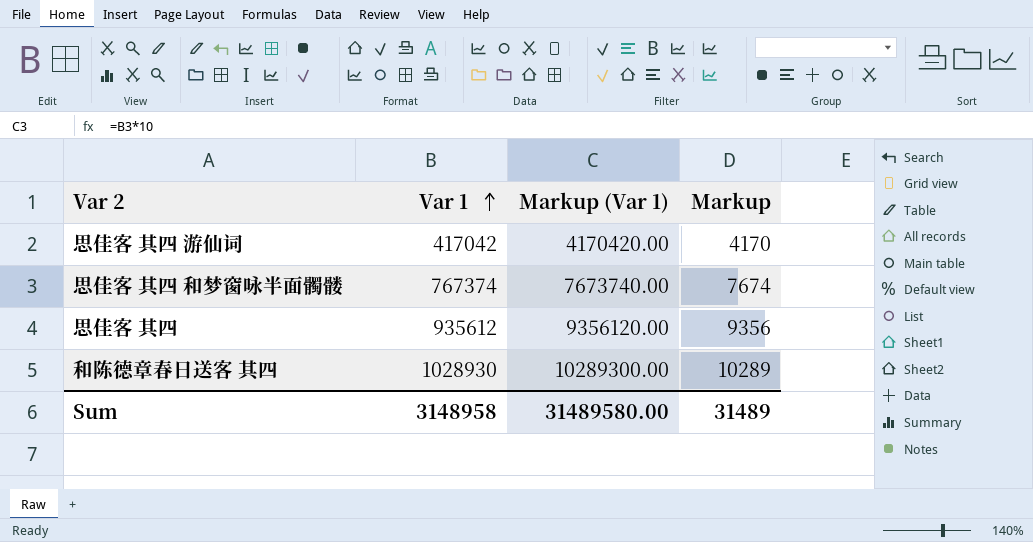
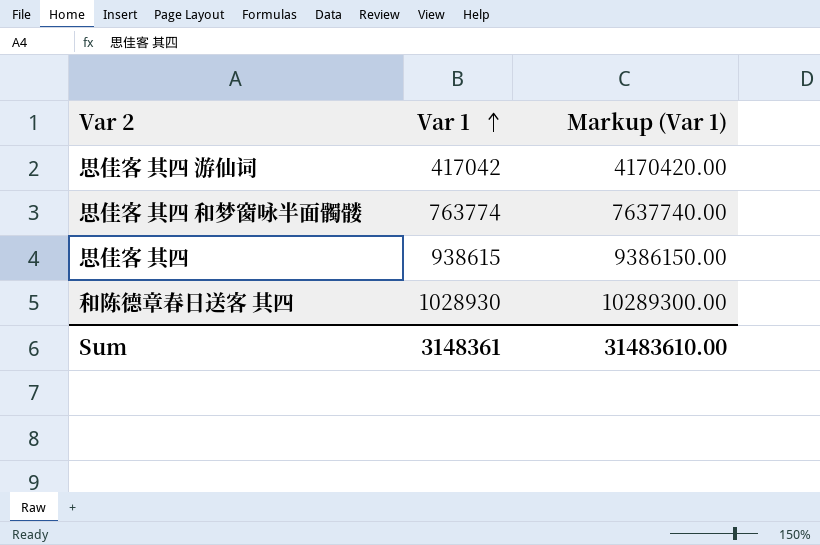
column Markup | formula: [Var 1] * 0.01 -> none
思佳客 其四 和梦窗咏半面髑髅 | Var 1: 767374 -> 763774
思佳客 其四 和梦窗咏半面髑髅 | Markup (Var 1): 7673740.00 -> 7637740.00
思佳客 其四 | Var 1: 935612 -> 938615
思佳客 其四 | Markup (Var 1): 9356120.00 -> 9386150.00
Sum | Var 1: 3148958 -> 3148361
Sum | Markup (Var 1): 31489580.00 -> 31483610.00

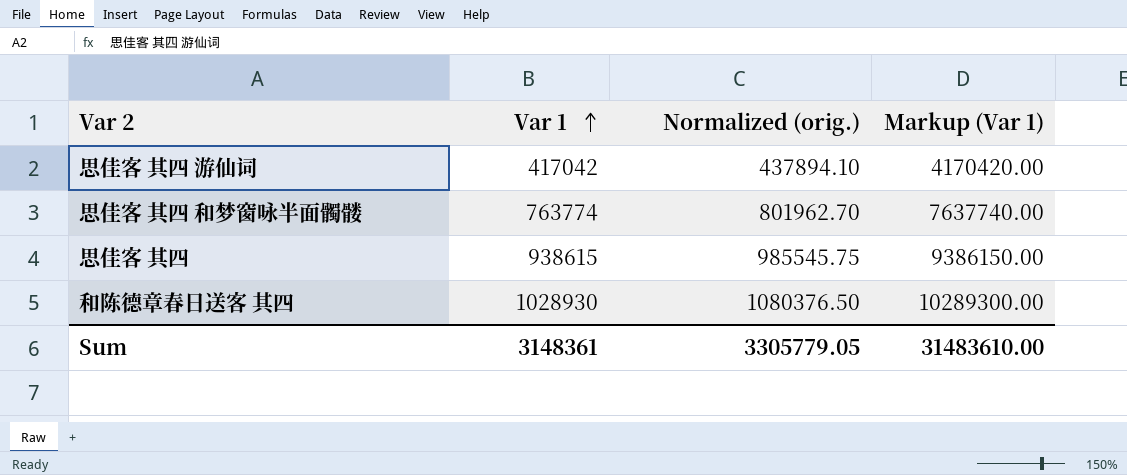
column Normalized (orig.) | formula: none -> [Var 1] * 1.05

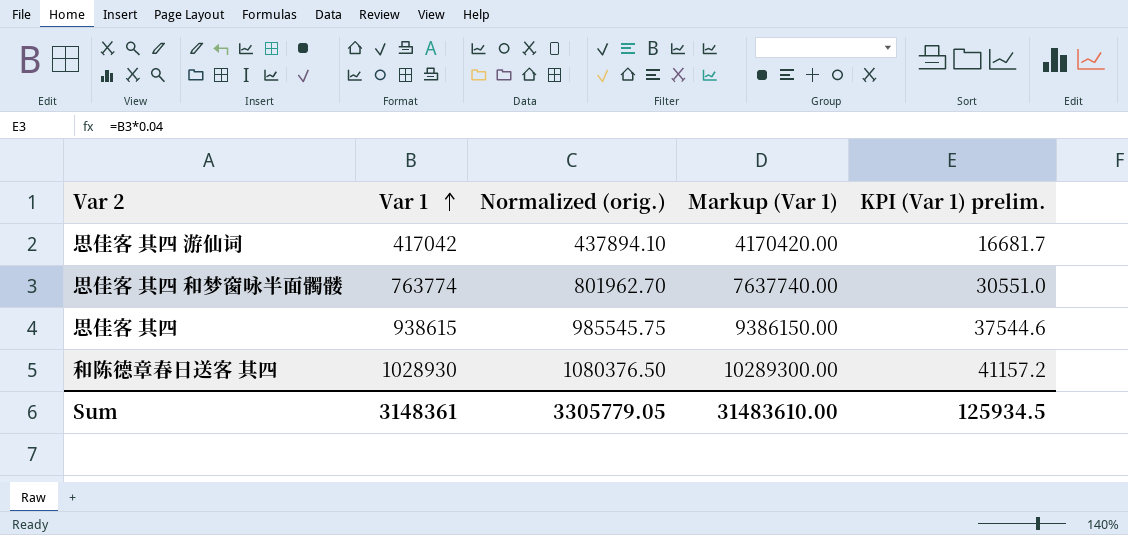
column KPI (Var 1) prelim. | formula: none -> [Var 1] * 0.04

